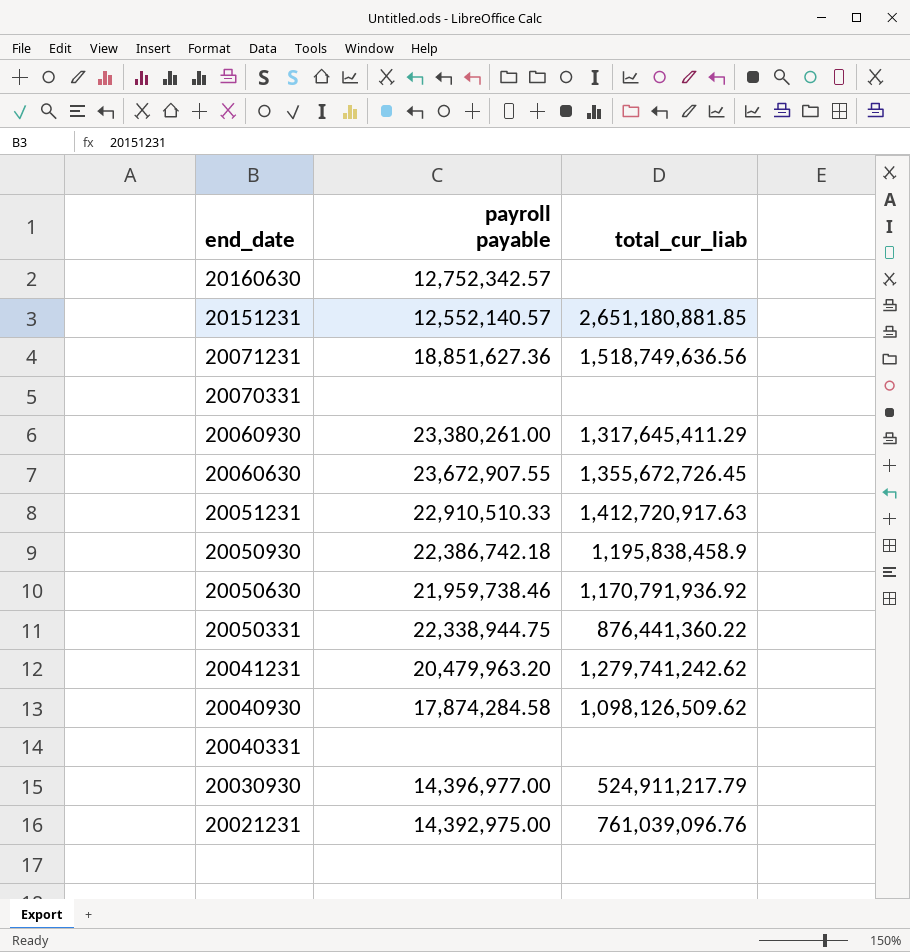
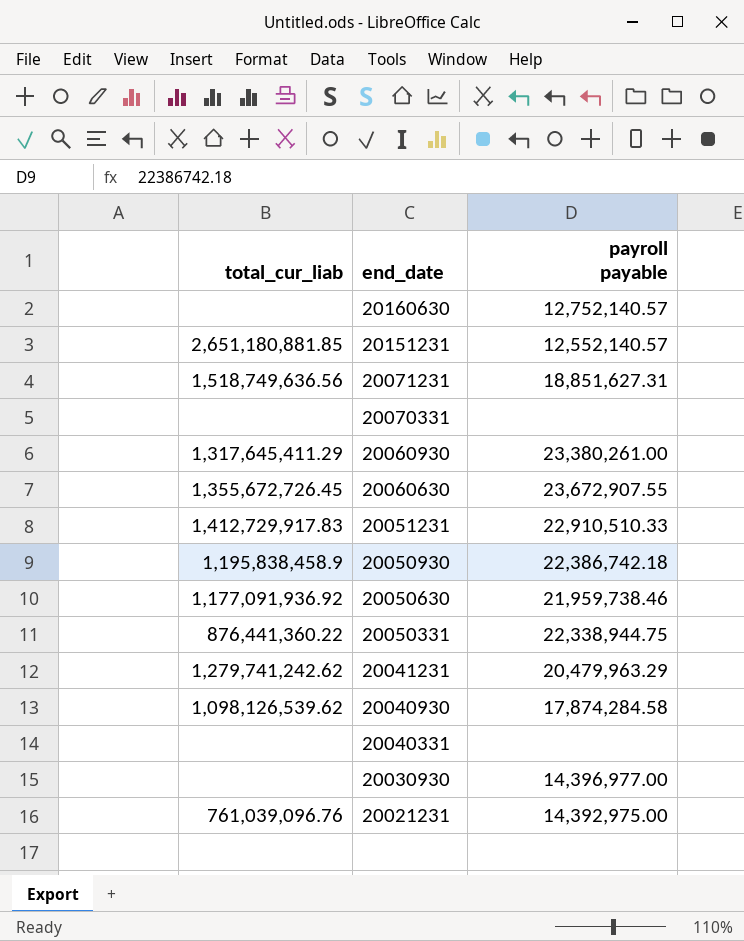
column total_cur_liab | position: 3 -> 1
20160630 | payroll payable: 12,752,342.57 -> 12,752,140.57
20071231 | payroll payable: 18,851,627.36 -> 18,851,627.31
20051231 | total_cur_liab: 1,412,720,917.63 -> 1,412,729,917.83
20050630 | total_cur_liab: 1,170,791,936.92 -> 1,177,091,936.92
20041231 | payroll payable: 20,479,963.20 -> 20,479,963.29
20040930 | total_cur_liab: 1,098,126,509.62 -> 1,098,126,539.62
20030930 | total_cur_liab: 524,911,217.79 -> none

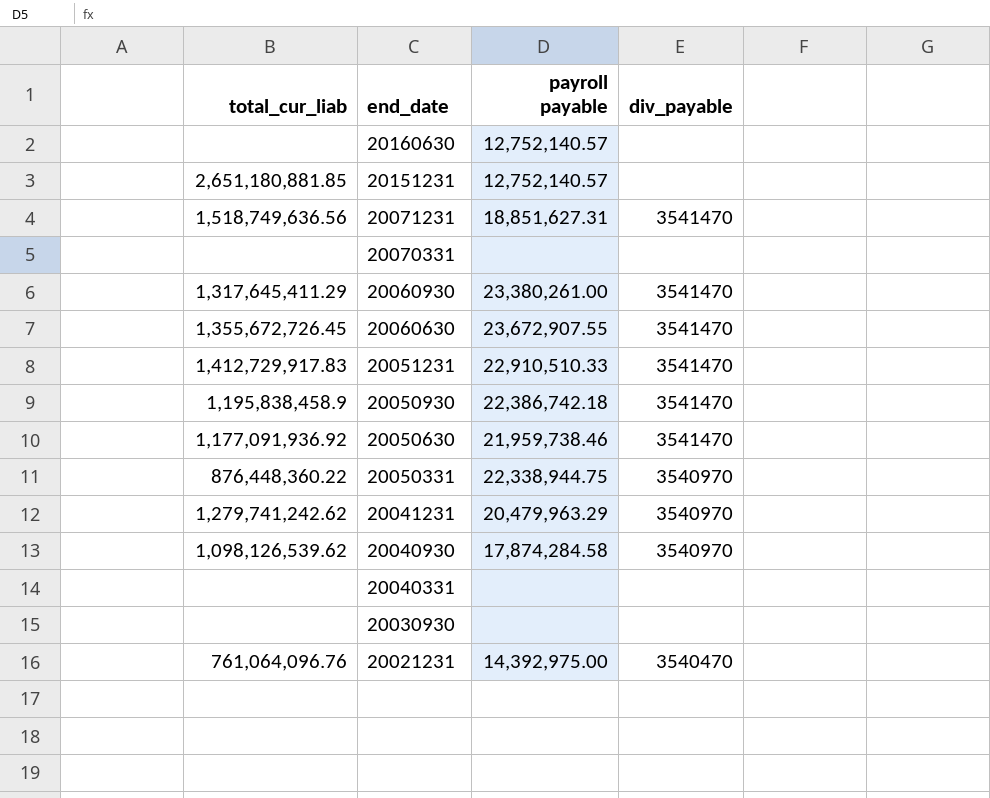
column div_payable | position: none -> 4
20151231 | payroll payable: 12,552,140.57 -> 12,752,140.57
20050331 | total_cur_liab: 876,441,360.22 -> 876,448,360.22
20030930 | payroll payable: 14,396,977.00 -> none
20021231 | total_cur_liab: 761,039,096.76 -> 761,064,096.76

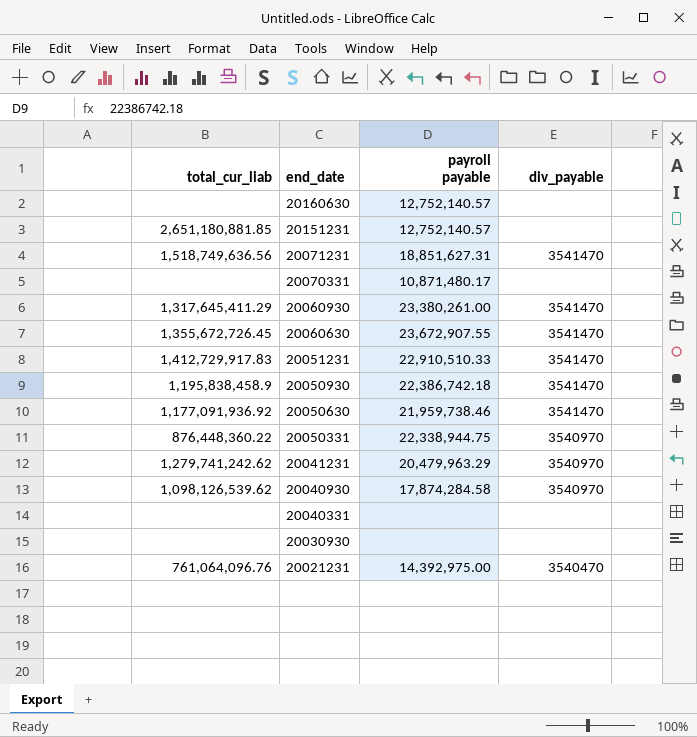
20070331 | payroll payable: none -> 10,871,480.17

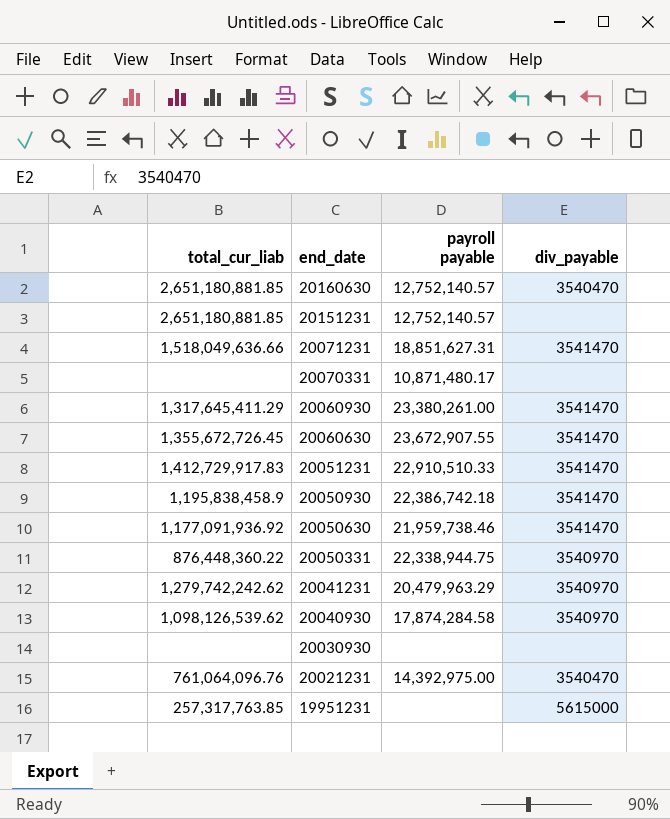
row 20040331: none | none | none -> none
20160630 | total_cur_liab: none -> 2,651,180,881.85
20160630 | div_payable: none -> 3540470
20071231 | total_cur_liab: 1,518,749,636.56 -> 1,518,049,636.66
20041231 | total_cur_liab: 1,279,741,242.62 -> 1,279,742,242.62
row 19951231: none -> 257,317,763.85 | none | 5615000

